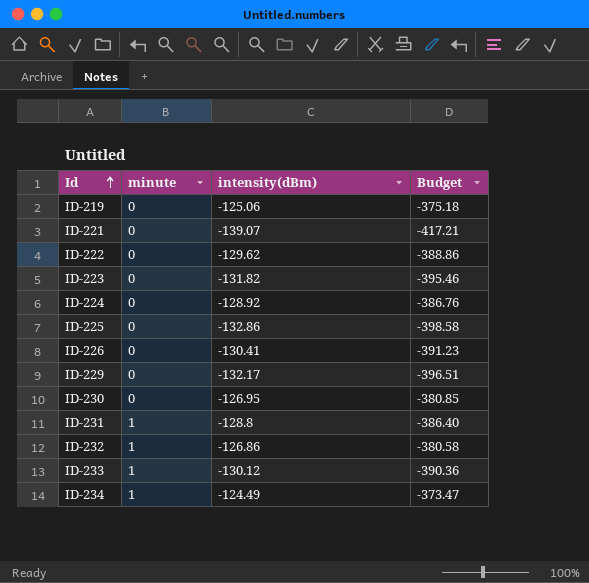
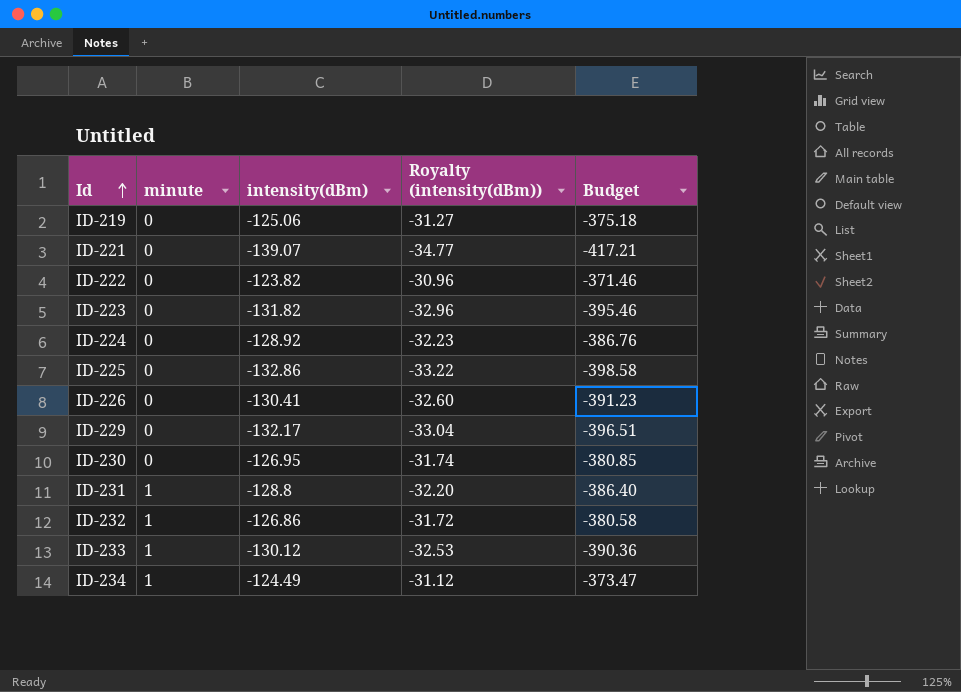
column Royalty (intensity(dBm)) | formula: none -> [intensity(dBm)] * 0.25
ID-222 | intensity(dBm): -129.62 -> -123.82
ID-222 | Budget: -388.86 -> -371.46

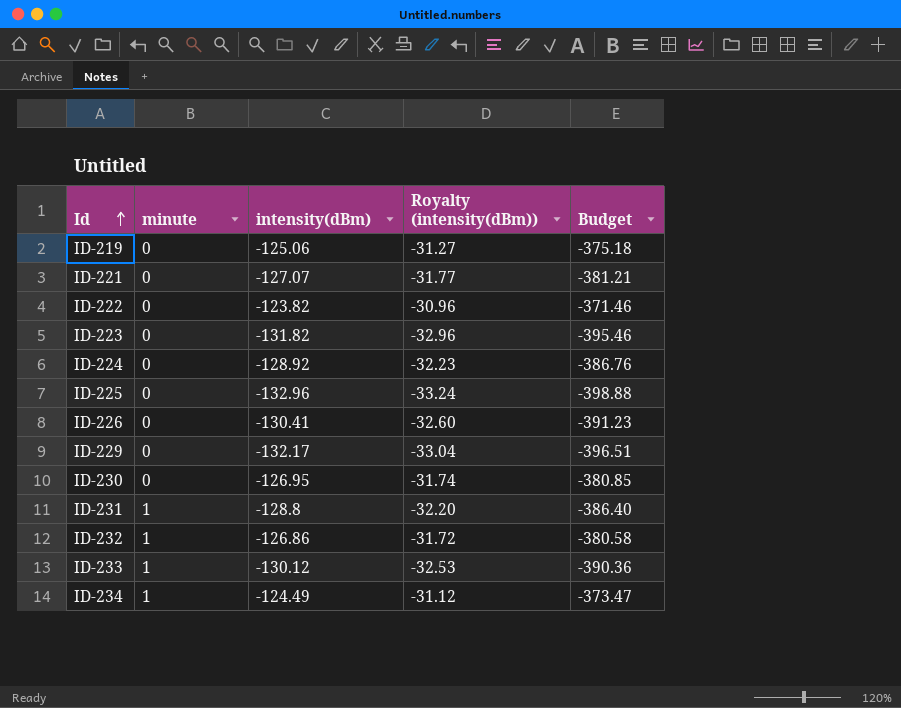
ID-221 | intensity(dBm): -139.07 -> -127.07
ID-221 | Royalty (intensity(dBm)): -34.77 -> -31.77
ID-221 | Budget: -417.21 -> -381.21
ID-225 | intensity(dBm): -132.86 -> -132.96
ID-225 | Royalty (intensity(dBm)): -33.22 -> -33.24
ID-225 | Budget: -398.58 -> -398.88

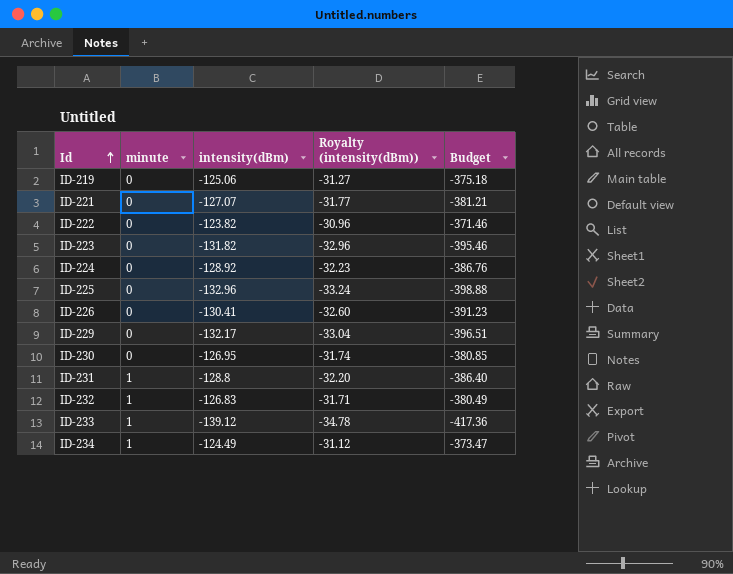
ID-232 | intensity(dBm): -126.86 -> -126.83
ID-232 | Royalty (intensity(dBm)): -31.72 -> -31.71
ID-232 | Budget: -380.58 -> -380.49
ID-233 | intensity(dBm): -130.12 -> -139.12
ID-233 | Royalty (intensity(dBm)): -32.53 -> -34.78
ID-233 | Budget: -390.36 -> -417.36

